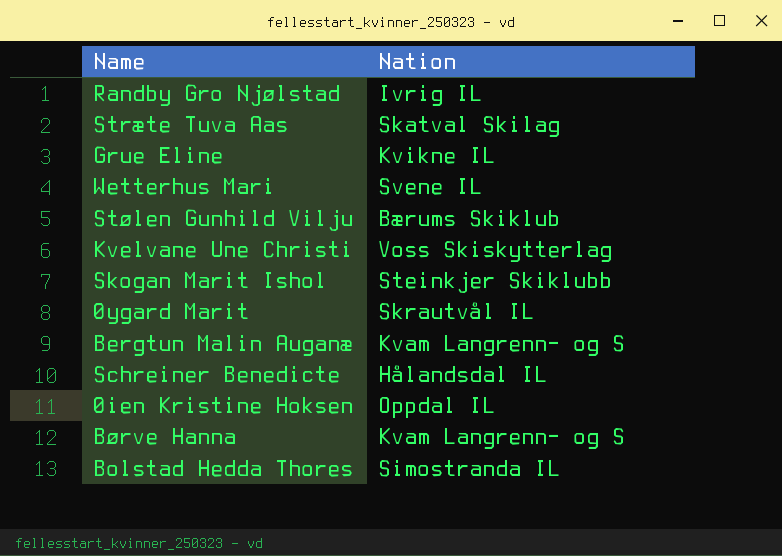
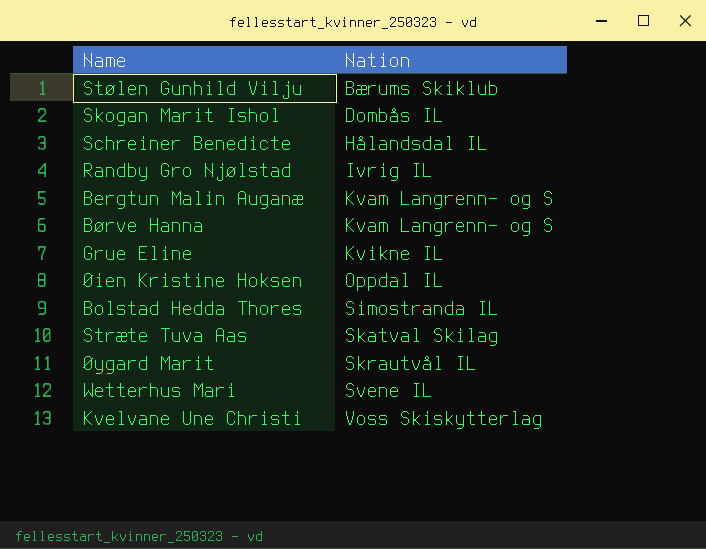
row order: none -> Nation ascending
Skogan Marit Ishol | Nation: Steinkjer Skiklubb -> Dombås IL

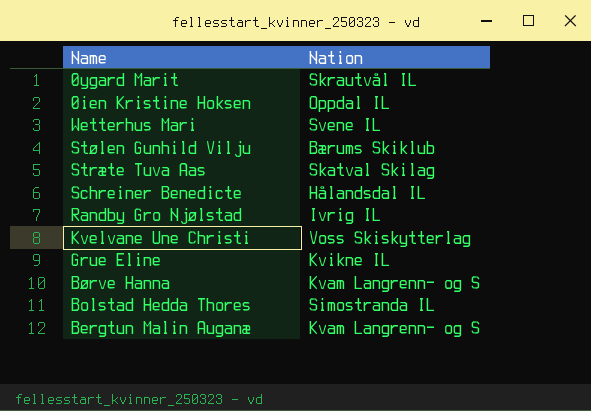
row order: Nation ascending -> Name descending
row Skogan Marit Ishol: Dombås IL -> none

